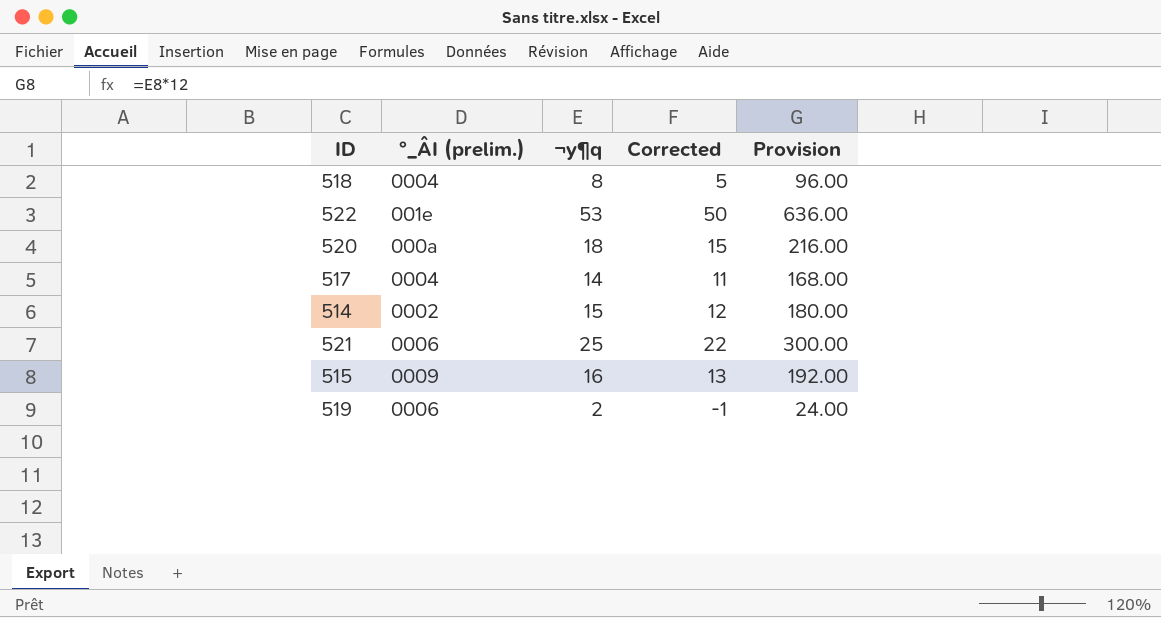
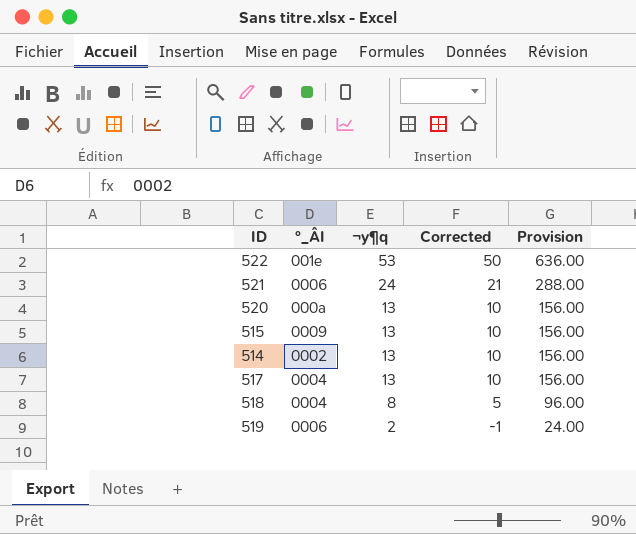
row order: none -> ¬y¶q descending
column name: °_ÂI (prelim.) -> °_ÂI
521 | ¬y¶q: 25 -> 24
521 | Corrected: 22 -> 21
521 | Provision: 300.00 -> 288.00
520 | ¬y¶q: 18 -> 13
520 | Corrected: 15 -> 10
520 | Provision: 216.00 -> 156.00
515 | ¬y¶q: 16 -> 13
515 | Corrected: 13 -> 10
515 | Provision: 192.00 -> 156.00
514 | ¬y¶q: 15 -> 13
514 | Corrected: 12 -> 10
514 | Provision: 180.00 -> 156.00
517 | ¬y¶q: 14 -> 13
517 | Corrected: 11 -> 10
517 | Provision: 168.00 -> 156.00

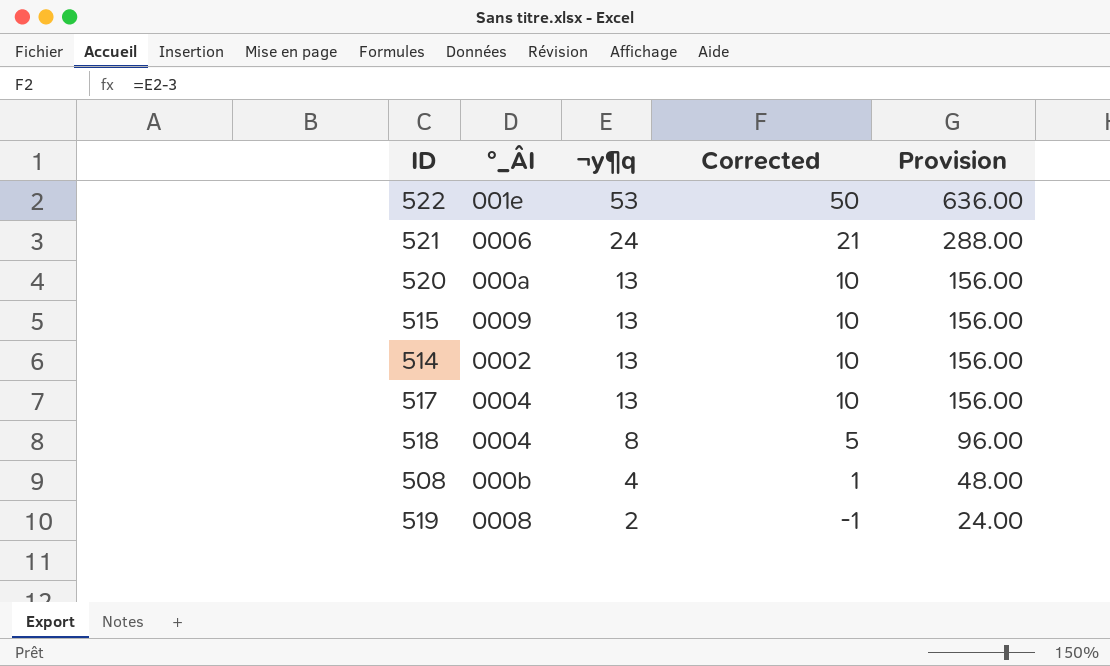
row 508: none -> 000b | 4 | 1 | 48.00
519 | °_ÂI: 0006 -> 0008

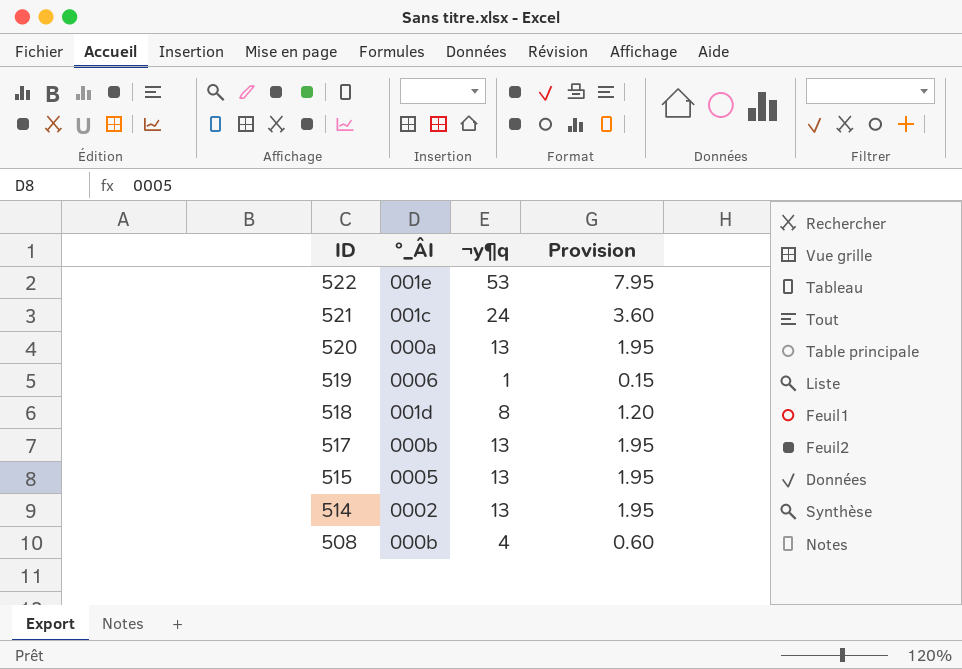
row order: ¬y¶q descending -> ID descending
column Corrected | formula: [¬y¶q] - 3 -> none
column Provision | formula: [¬y¶q] * 12 -> [¬y¶q] * 0.15
521 | °_ÂI: 0006 -> 001c
519 | °_ÂI: 0008 -> 0006
519 | ¬y¶q: 2 -> 1
518 | °_ÂI: 0004 -> 001d
517 | °_ÂI: 0004 -> 000b
515 | °_ÂI: 0009 -> 0005

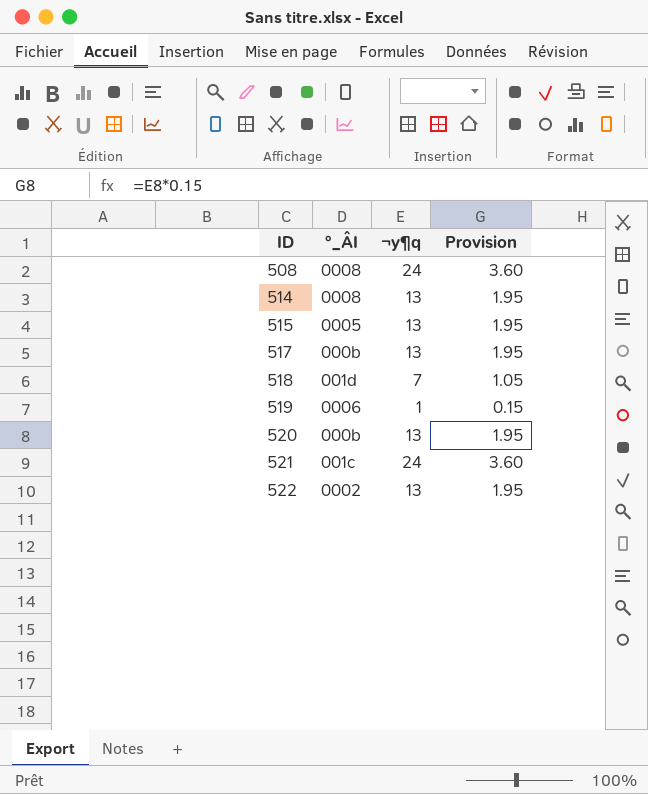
row order: ID descending -> ID ascending
508 | °_ÂI: 000b -> 0008
508 | ¬y¶q: 4 -> 24
508 | Provision: 0.60 -> 3.60
514 | °_ÂI: 0002 -> 0008
518 | ¬y¶q: 8 -> 7
518 | Provision: 1.20 -> 1.05
520 | °_ÂI: 000a -> 000b
522 | °_ÂI: 001e -> 0002
522 | ¬y¶q: 53 -> 13
522 | Provision: 7.95 -> 1.95

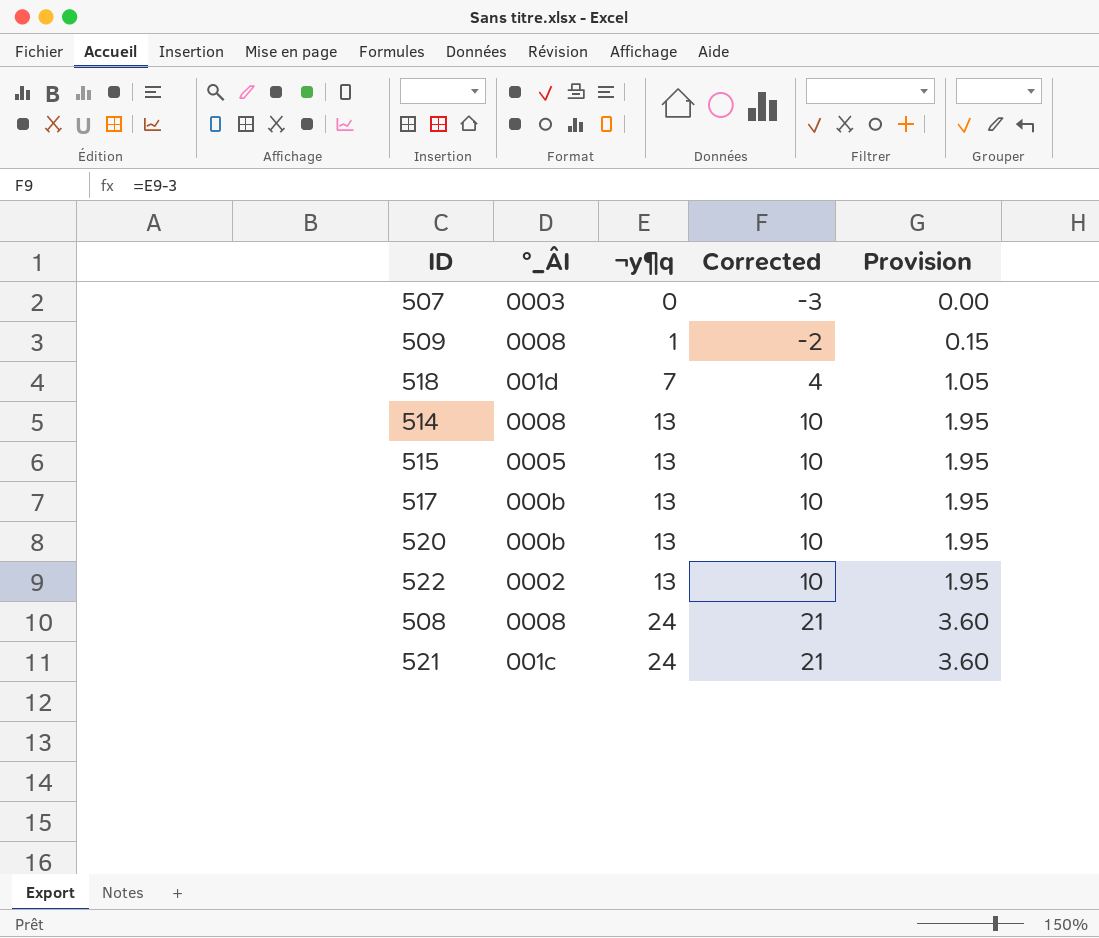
row order: ID ascending -> ¬y¶q ascending
column Corrected | formula: none -> [¬y¶q] - 3
row 519: 0006 | 1 | 0.15 -> none
row 507: none -> 0003 | 0 | -3 | 0.00
row 509: none -> 0008 | 1 | -2 | 0.15

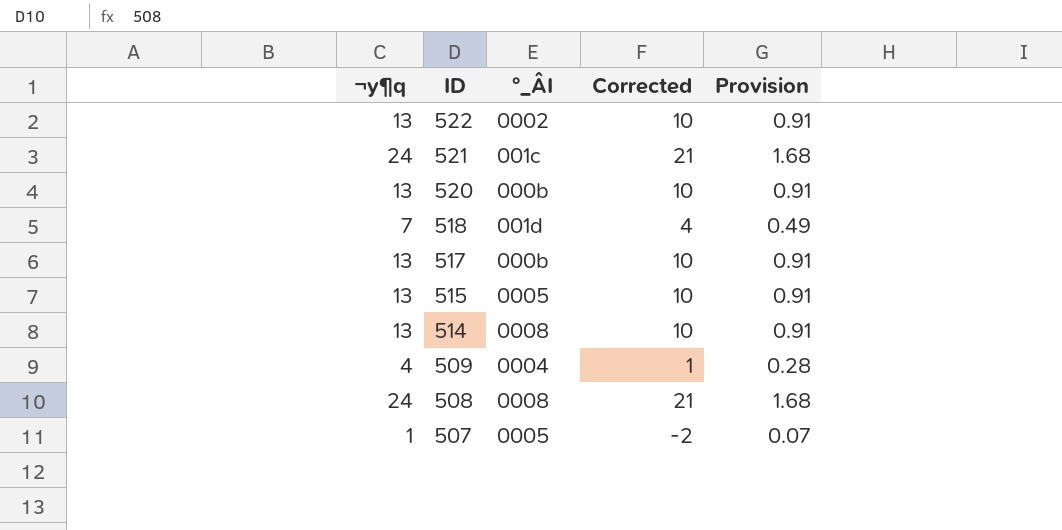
row order: ¬y¶q ascending -> ID descending
column ¬y¶q | position: 3 -> 1
column Provision | formula: [¬y¶q] * 0.15 -> [¬y¶q] * 0.07
509 | ¬y¶q: 1 -> 4
509 | °_ÂI: 0008 -> 0004
509 | Corrected: -2 -> 1
507 | ¬y¶q: 0 -> 1
507 | °_ÂI: 0003 -> 0005
507 | Corrected: -3 -> -2

